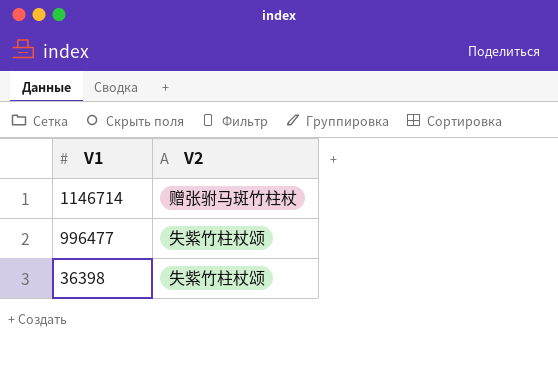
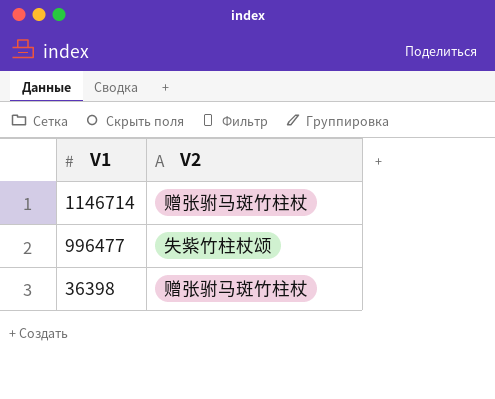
36398 | V2: 失紫竹柱杖颂 -> 赠张驸马斑竹柱杖

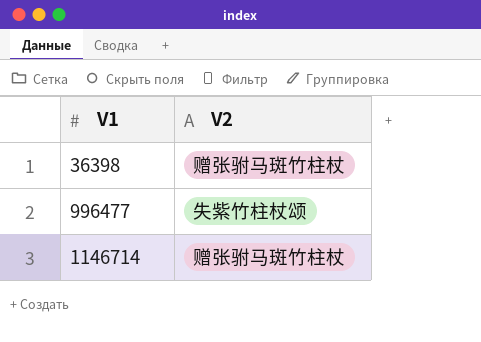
row order: V1 descending -> V1 ascending

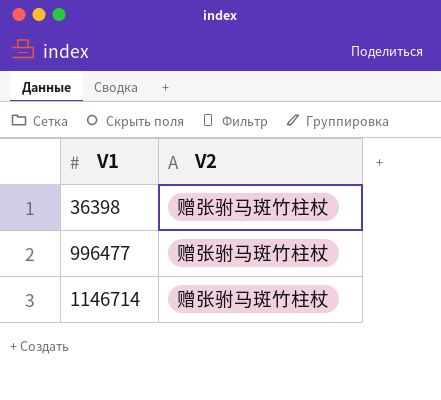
996477 | V2: 失紫竹柱杖颂 -> 赠张驸马斑竹柱杖

